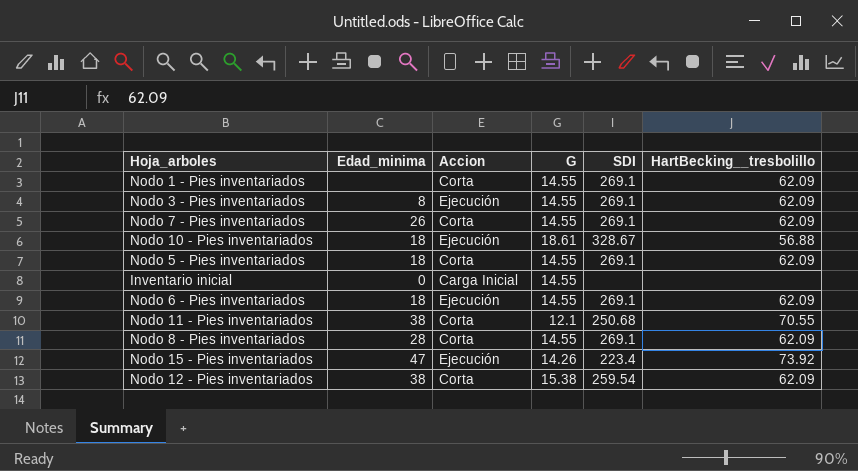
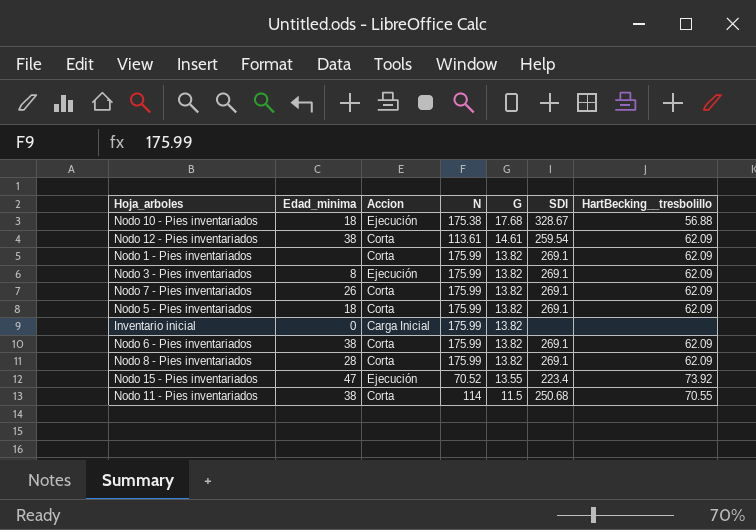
row order: none -> G descending
column N | position: none -> 4
Nodo 10 - Pies inventariados | G: 18.61 -> 17.68
Nodo 12 - Pies inventariados | G: 15.38 -> 14.61
Nodo 1 - Pies inventariados | G: 14.55 -> 13.82
Nodo 3 - Pies inventariados | G: 14.55 -> 13.82
Nodo 7 - Pies inventariados | G: 14.55 -> 13.82
Nodo 5 - Pies inventariados | G: 14.55 -> 13.82
Inventario inicial | G: 14.55 -> 13.82
Nodo 6 - Pies inventariados | Edad_minima: 18 -> 38
Nodo 6 - Pies inventariados | Accion: Ejecución -> Corta
Nodo 6 - Pies inventariados | G: 14.55 -> 13.82
Nodo 8 - Pies inventariados | G: 14.55 -> 13.82
Nodo 15 - Pies inventariados | G: 14.26 -> 13.55
Nodo 11 - Pies inventariados | G: 12.1 -> 11.5

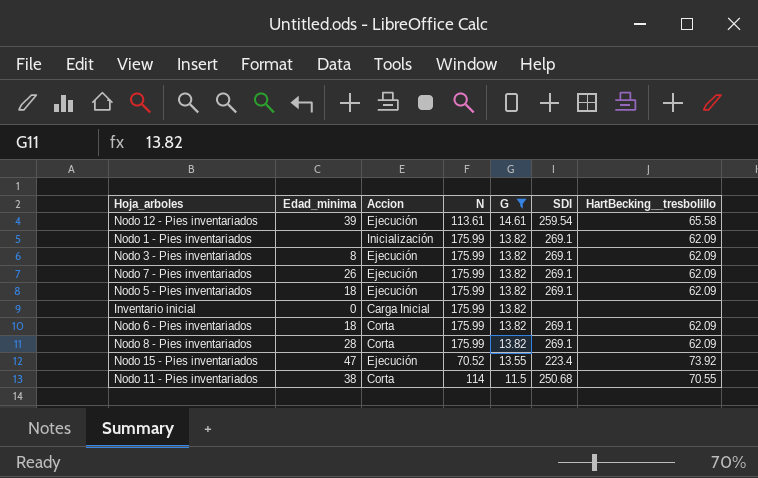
filter: none -> G != 17.68
Nodo 12 - Pies inventariados | Edad_minima: 38 -> 39
Nodo 12 - Pies inventariados | Accion: Corta -> Ejecución
Nodo 12 - Pies inventariados | HartBecking__tresbolillo: 62.09 -> 65.58
Nodo 1 - Pies inventariados | Accion: Corta -> Inicialización
Nodo 7 - Pies inventariados | Accion: Corta -> Ejecución
Nodo 5 - Pies inventariados | Accion: Corta -> Ejecución
Nodo 6 - Pies inventariados | Edad_minima: 38 -> 18

